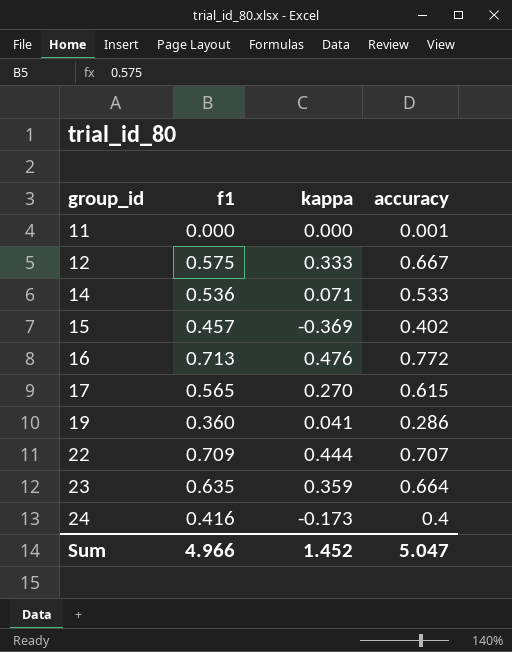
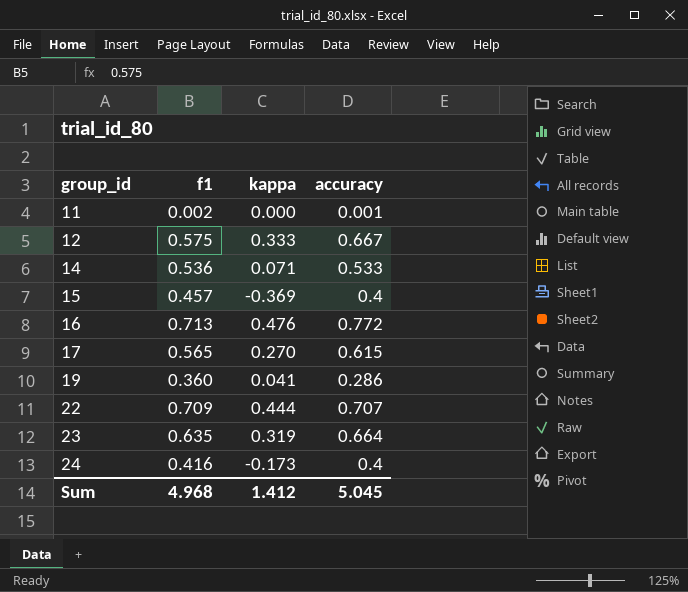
11 | f1: 0.000 -> 0.002
15 | accuracy: 0.402 -> 0.4
23 | kappa: 0.359 -> 0.319
Sum | f1: 4.966 -> 4.968
Sum | kappa: 1.452 -> 1.412
Sum | accuracy: 5.047 -> 5.045

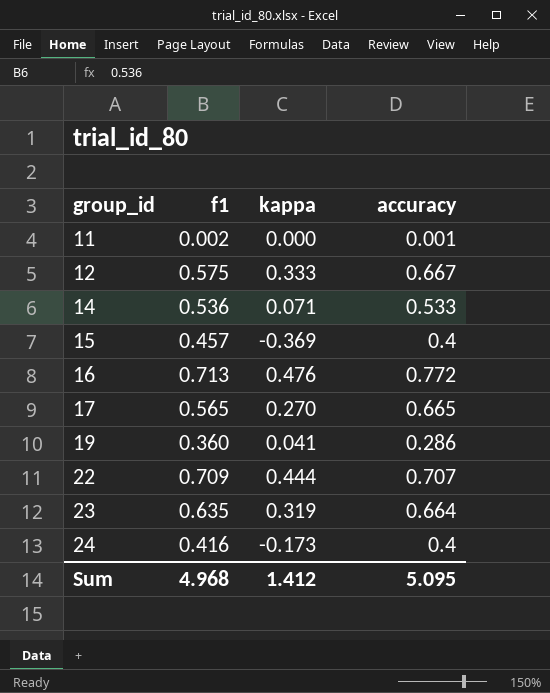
17 | accuracy: 0.615 -> 0.665
Sum | accuracy: 5.045 -> 5.095

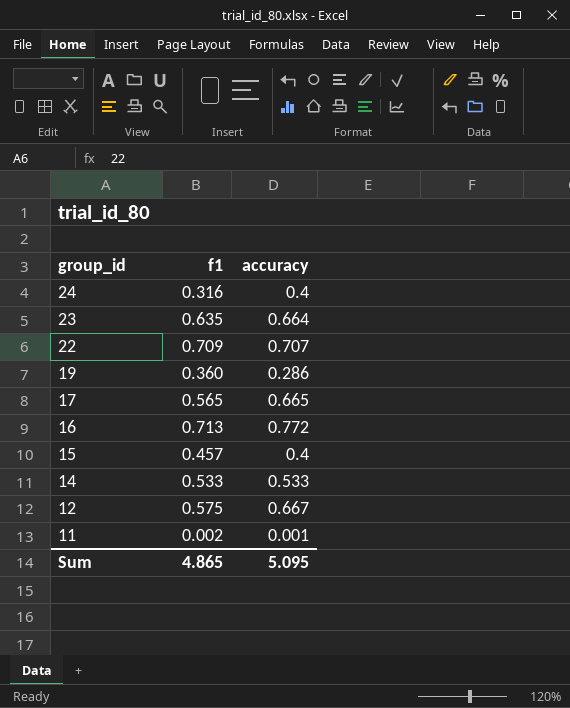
row order: group_id ascending -> group_id descending
column kappa | position: 3 -> none
24 | f1: 0.416 -> 0.316
14 | f1: 0.536 -> 0.533
Sum | f1: 4.968 -> 4.865

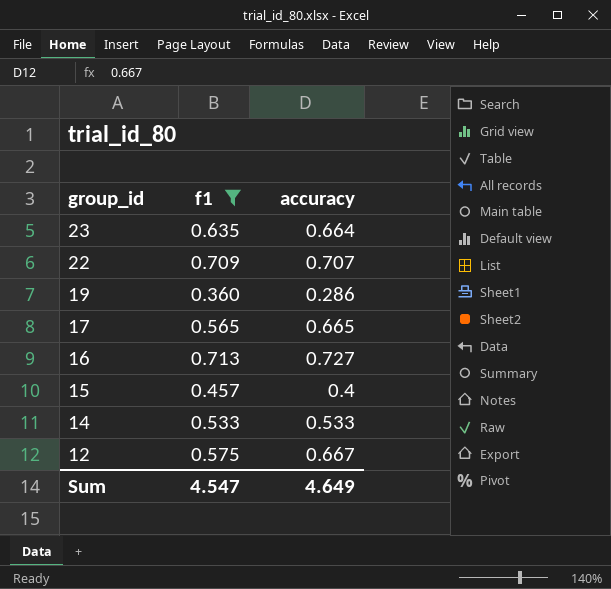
filter: none -> f1 >= 0.360
16 | accuracy: 0.772 -> 0.727
Sum | f1: 4.865 -> 4.547
Sum | accuracy: 5.095 -> 4.649

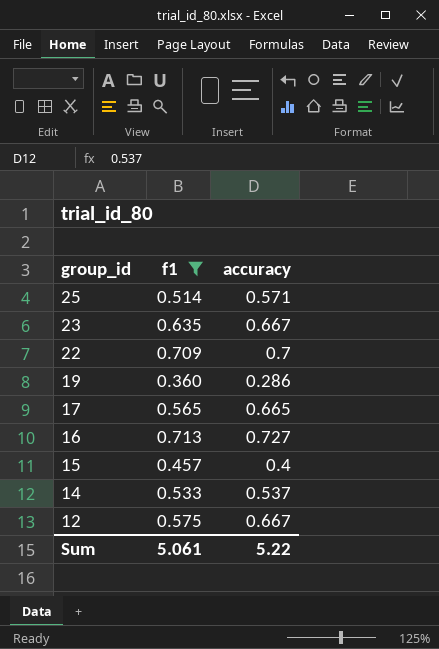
row 25: none -> 0.514 | 0.571
23 | accuracy: 0.664 -> 0.667
22 | accuracy: 0.707 -> 0.7
14 | accuracy: 0.533 -> 0.537
Sum | f1: 4.547 -> 5.061
Sum | accuracy: 4.649 -> 5.22

